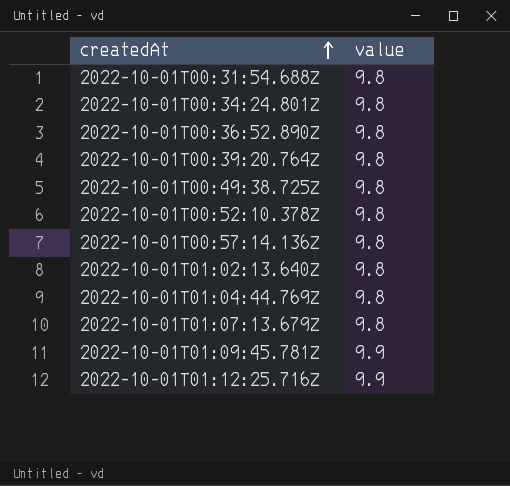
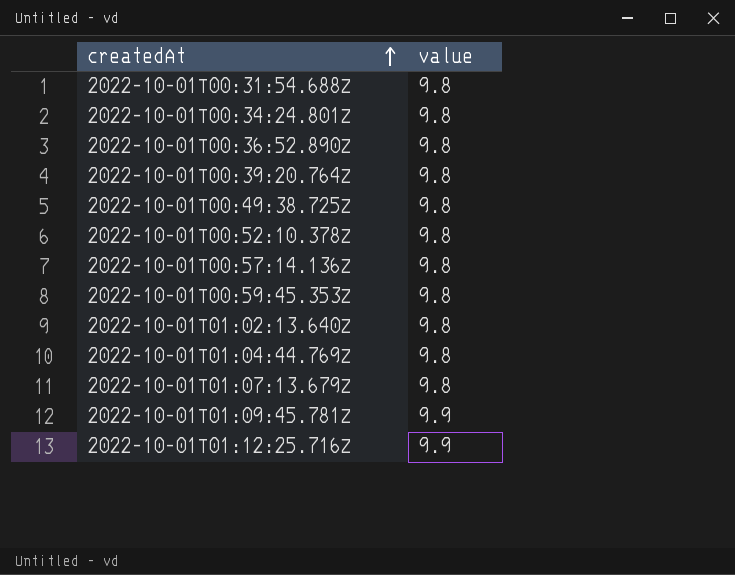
row 2022-10-01T00:59:45.353Z: none -> 9.8

